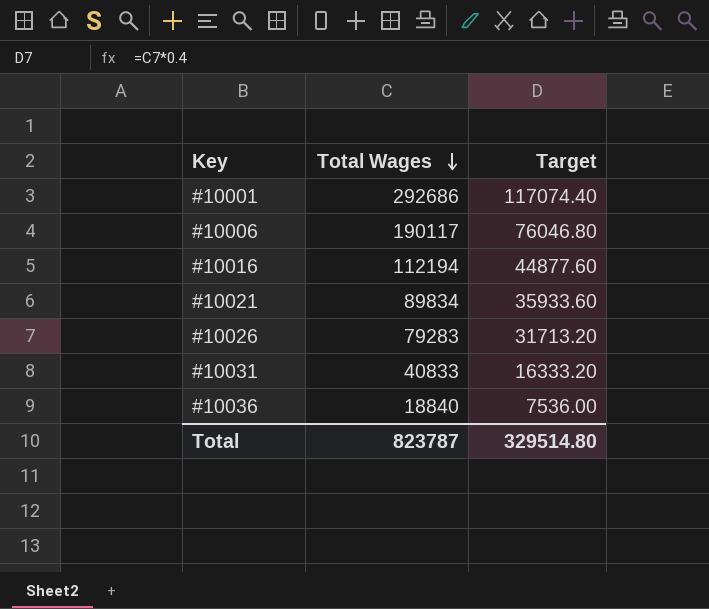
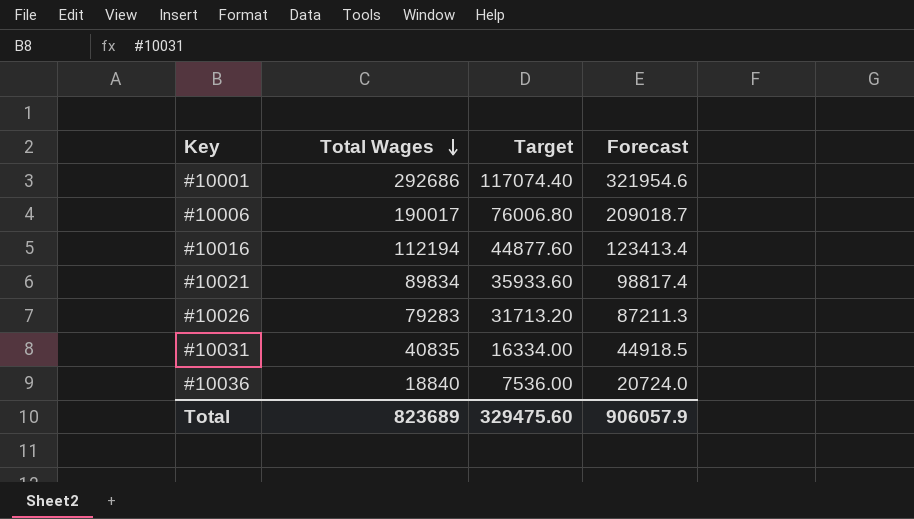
column Forecast | formula: none -> [Total Wages] * 1.1
#10006 | Total Wages: 190117 -> 190017
#10006 | Target: 76046.80 -> 76006.80
#10031 | Total Wages: 40833 -> 40835
#10031 | Target: 16333.20 -> 16334.00
Total | Total Wages: 823787 -> 823689
Total | Target: 329514.80 -> 329475.60

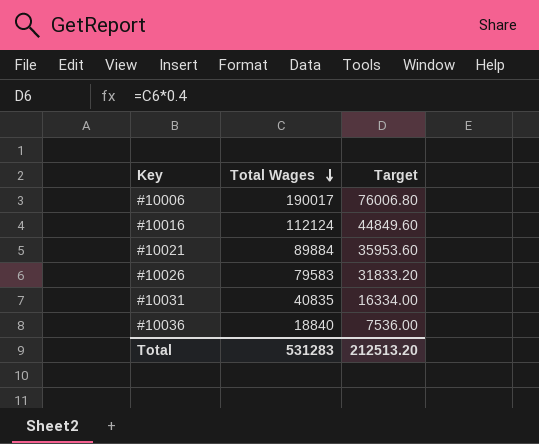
column Forecast | formula: [Total Wages] * 1.1 -> none
row #10001: 292686 | 117074.40 | 321954.6 -> none
#10016 | Total Wages: 112194 -> 112124
#10016 | Target: 44877.60 -> 44849.60
#10021 | Total Wages: 89834 -> 89884
#10021 | Target: 35933.60 -> 35953.60
#10026 | Total Wages: 79283 -> 79583
#10026 | Target: 31713.20 -> 31833.20
Total | Total Wages: 823689 -> 531283
Total | Target: 329475.60 -> 212513.20

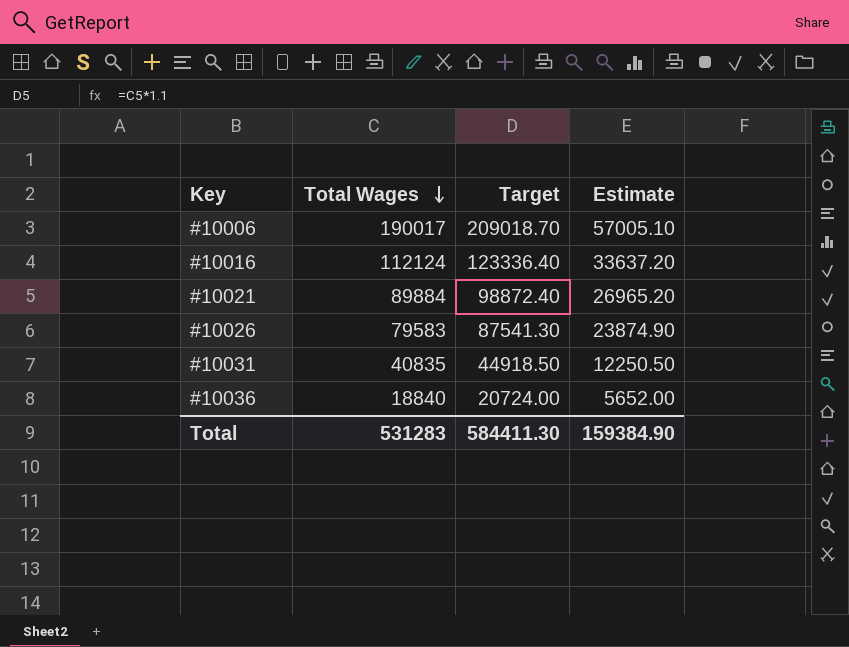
column Target | formula: [Total Wages] * 0.4 -> [Total Wages] * 1.1
column Estimate | formula: none -> [Total Wages] * 0.3
Total | Target: 212513.20 -> 584411.30

